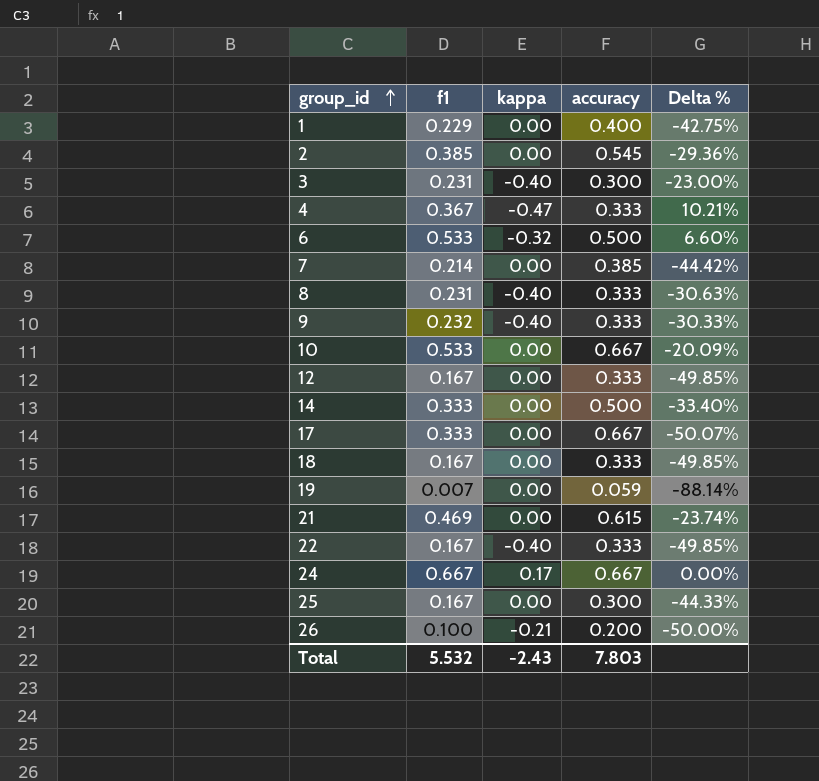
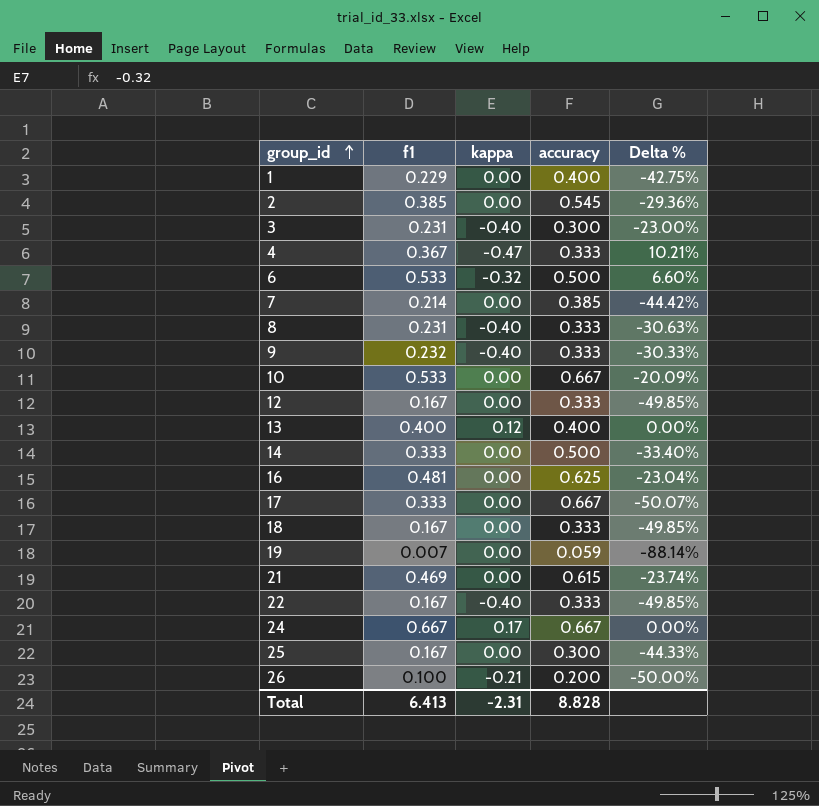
row 13: none -> 0.400 | 0.12 | 0.400 | 0.00%
row 16: none -> 0.481 | 0.00 | 0.625 | -23.04%
Total | f1: 5.532 -> 6.413
Total | kappa: -2.43 -> -2.31
Total | accuracy: 7.803 -> 8.828

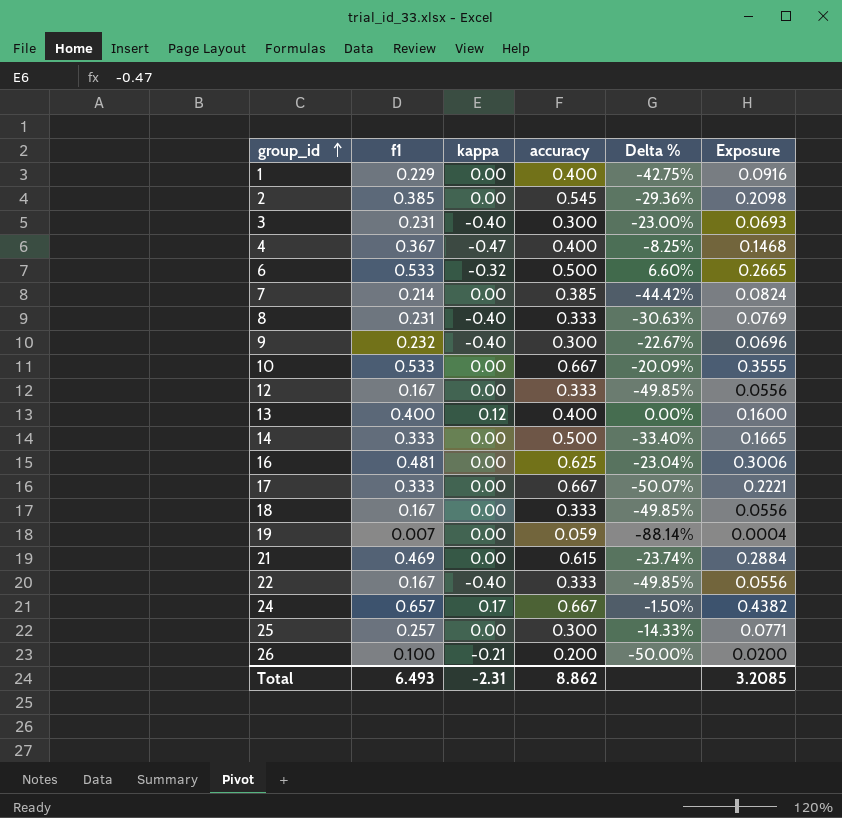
column Exposure | formula: none -> [f1] * [accuracy]
4 | accuracy: 0.333 -> 0.400
4 | Delta %: 10.21% -> -8.25%
9 | accuracy: 0.333 -> 0.300
9 | Delta %: -30.33% -> -22.67%
24 | f1: 0.667 -> 0.657
24 | Delta %: 0.00% -> -1.50%
25 | f1: 0.167 -> 0.257
25 | Delta %: -44.33% -> -14.33%
Total | f1: 6.413 -> 6.493
Total | accuracy: 8.828 -> 8.862

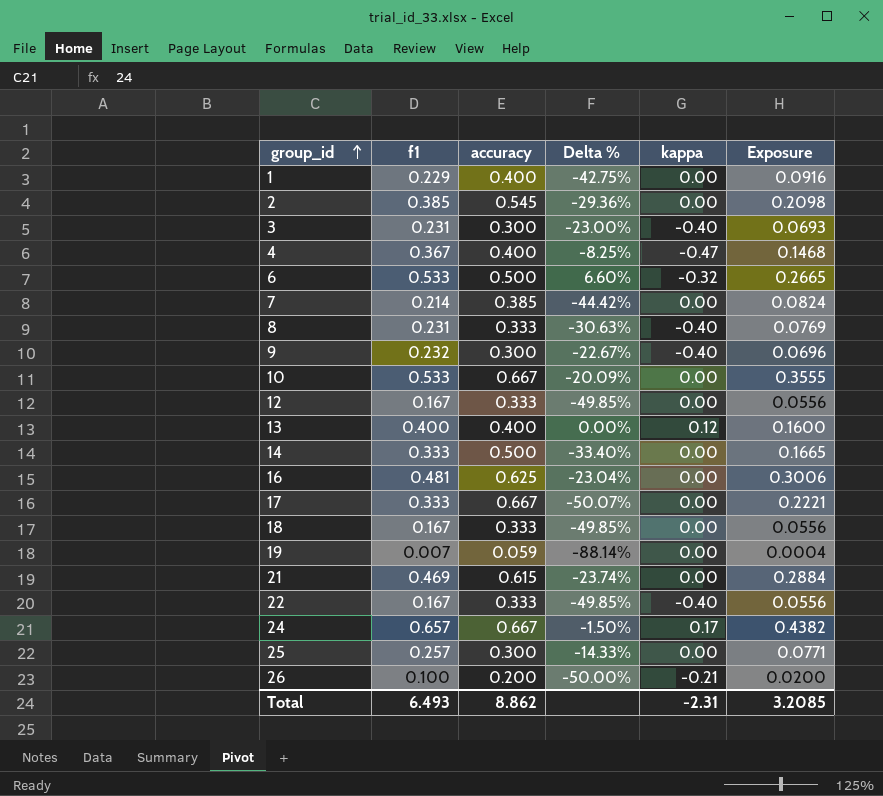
column kappa | position: 3 -> 5

